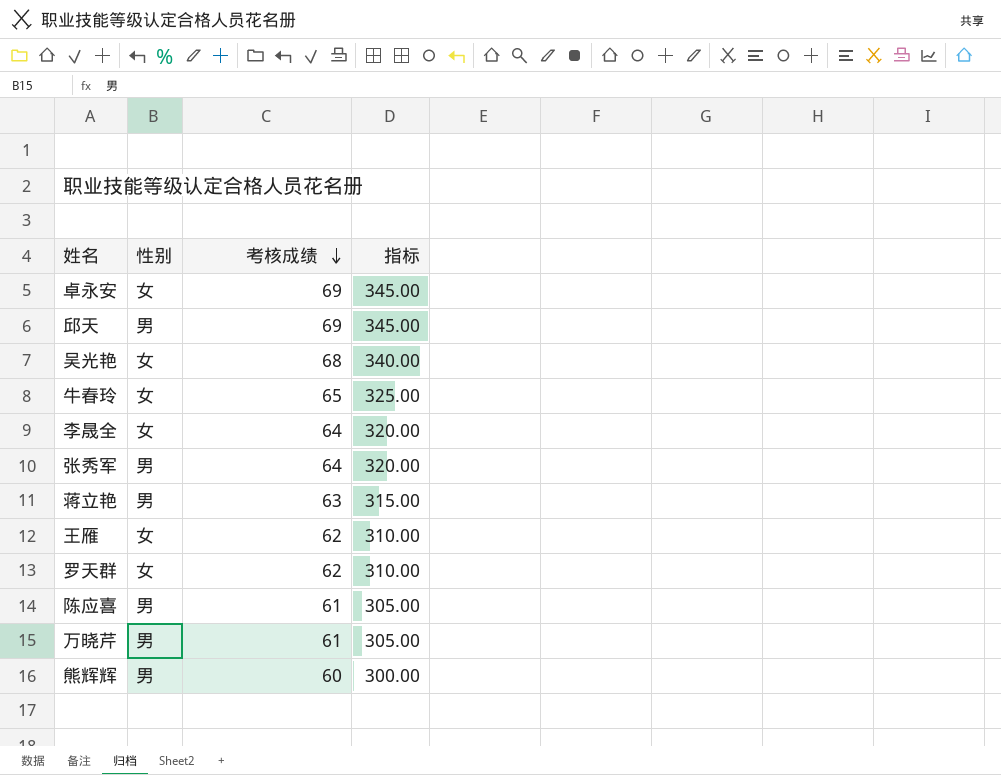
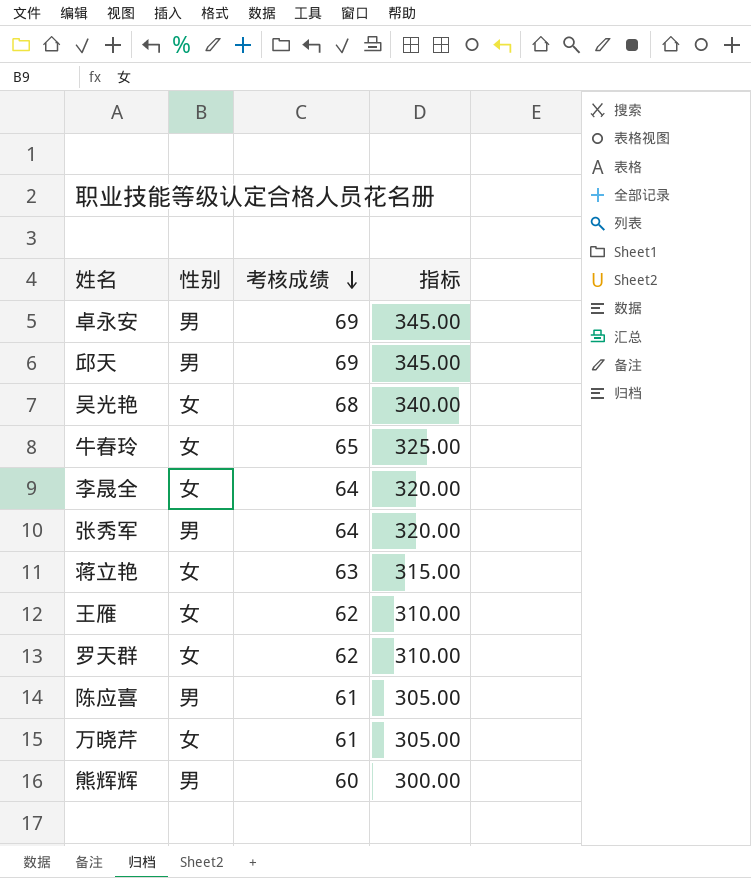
卓永安 | 性别: 女 -> 男
蒋立艳 | 性别: 男 -> 女
万晓芹 | 性别: 男 -> 女

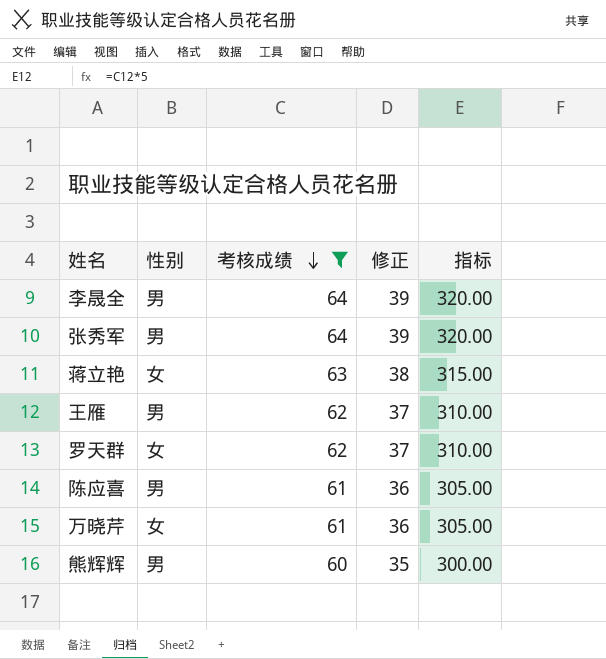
filter: none -> 考核成绩 <= 64
column 修正 | formula: none -> [考核成绩] - 25
李晟全 | 性别: 女 -> 男
王雁 | 性别: 女 -> 男

